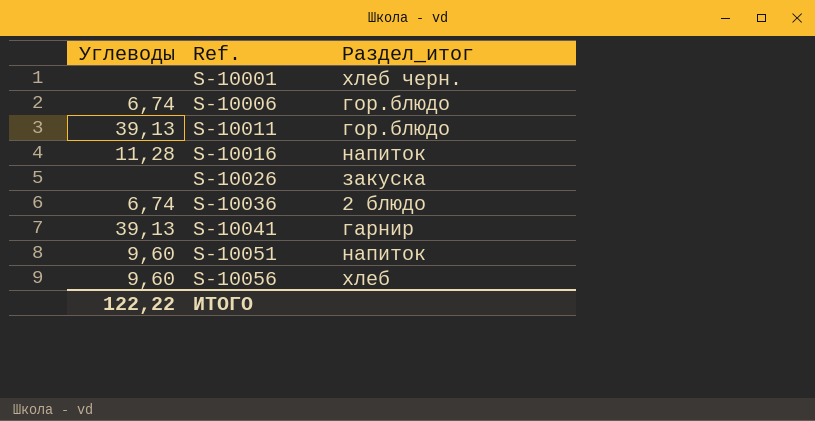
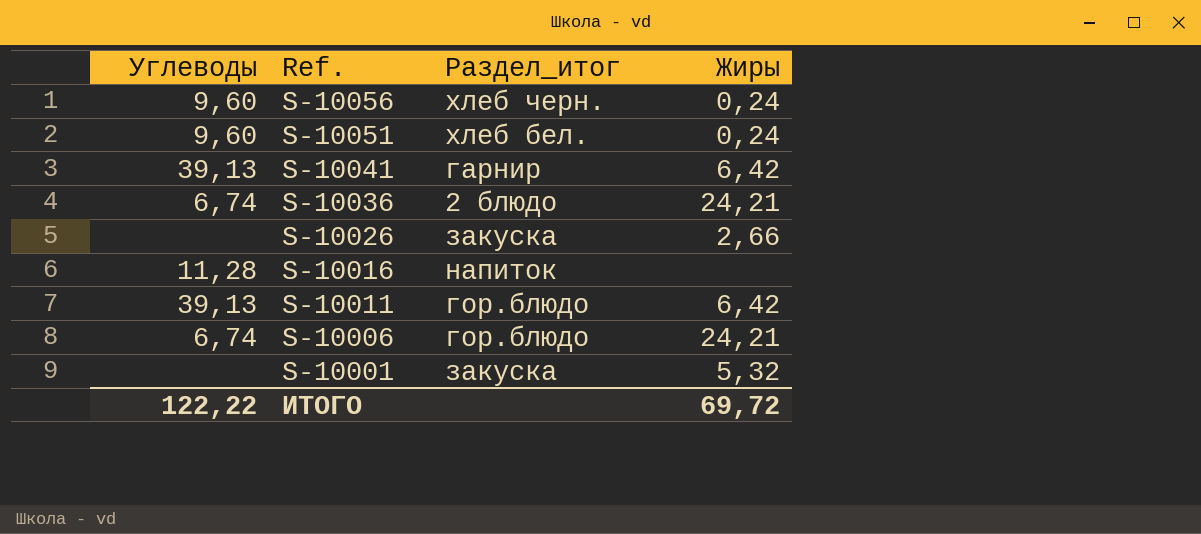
row order: Ref. ascending -> Ref. descending
column Жиры | position: none -> 4
S-10056 | Раздел_итог: хлеб -> хлеб черн.
S-10051 | Раздел_итог: напиток -> хлеб бел.
S-10001 | Раздел_итог: хлеб черн. -> закуска

